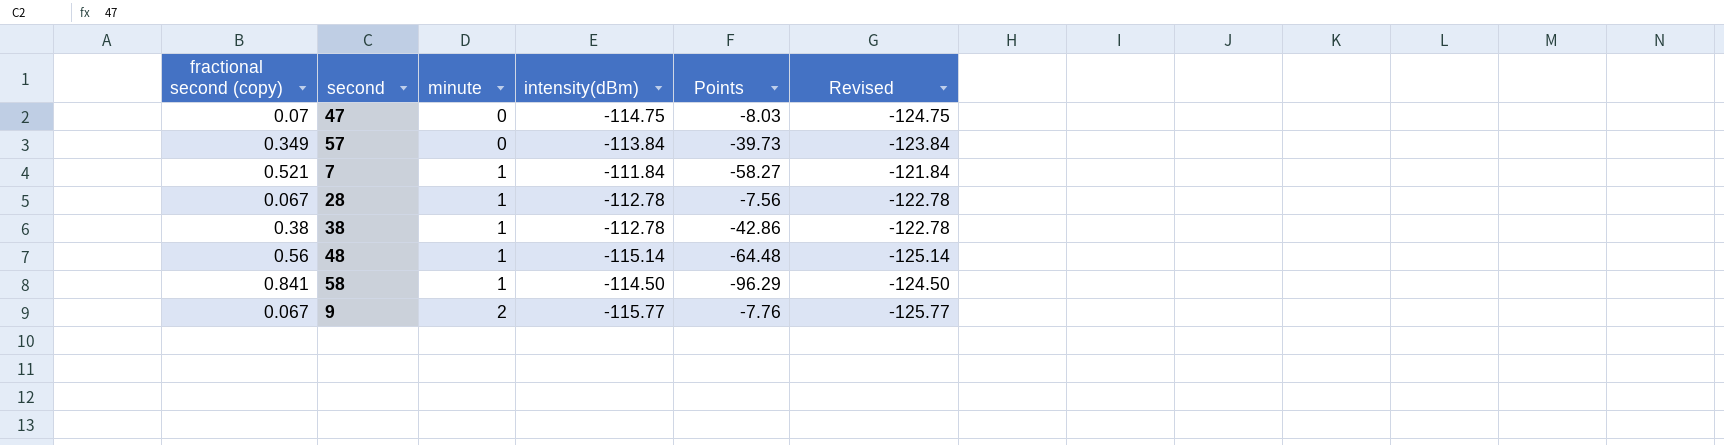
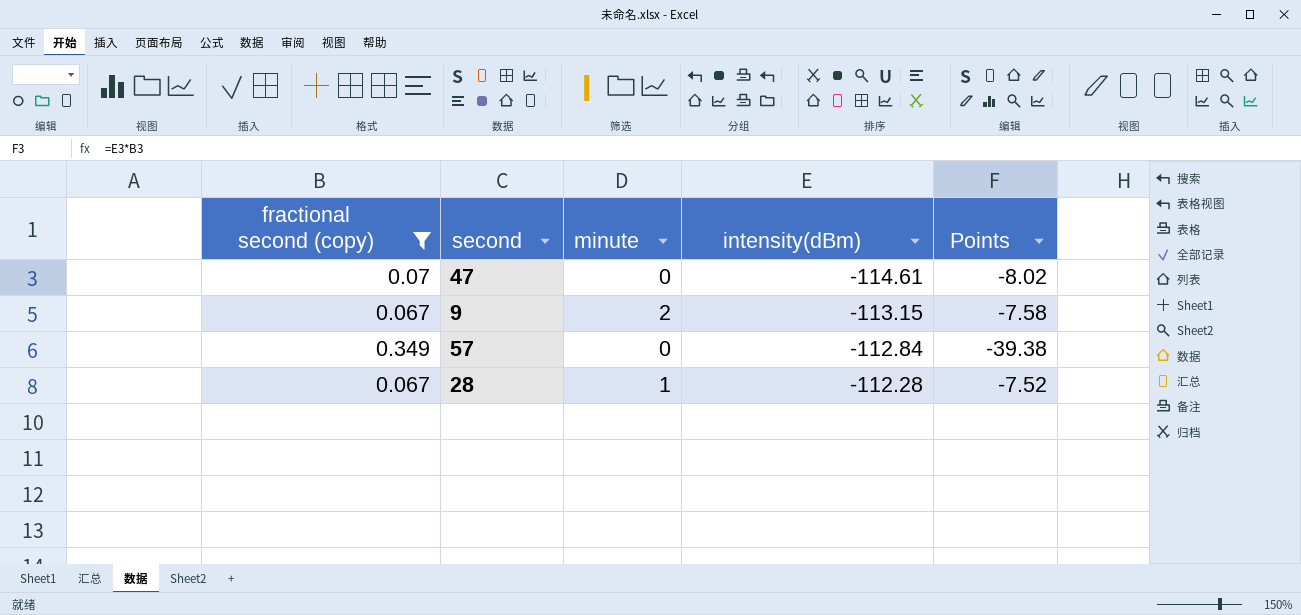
filter: none -> fractional second (copy) <= 0.349
row order: minute ascending -> intensity(dBm) ascending
column Revised | formula: [intensity(dBm)] - 10 -> none
47 | intensity(dBm): -114.75 -> -114.61
47 | Points: -8.03 -> -8.02
9 | intensity(dBm): -115.77 -> -113.15
9 | Points: -7.76 -> -7.58
57 | intensity(dBm): -113.84 -> -112.84
57 | Points: -39.73 -> -39.38
28 | intensity(dBm): -112.78 -> -112.28
28 | Points: -7.56 -> -7.52

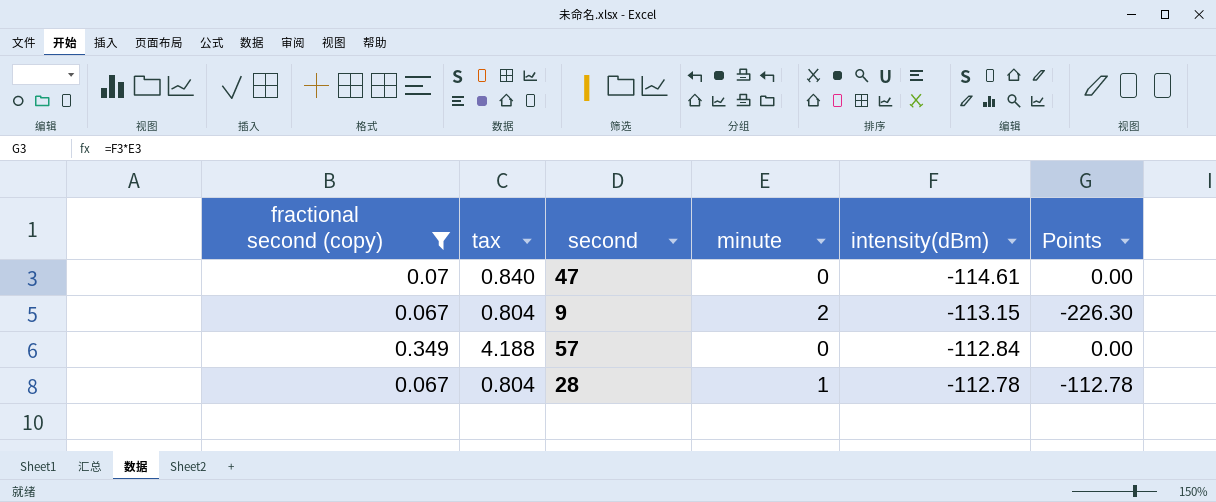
column tax | formula: none -> [fractional second (copy)] * 12
column Points | formula: [fractional second (copy)] * [intensity(dBm)] -> [minute] * [intensity(dBm)]
28 | intensity(dBm): -112.28 -> -112.78

